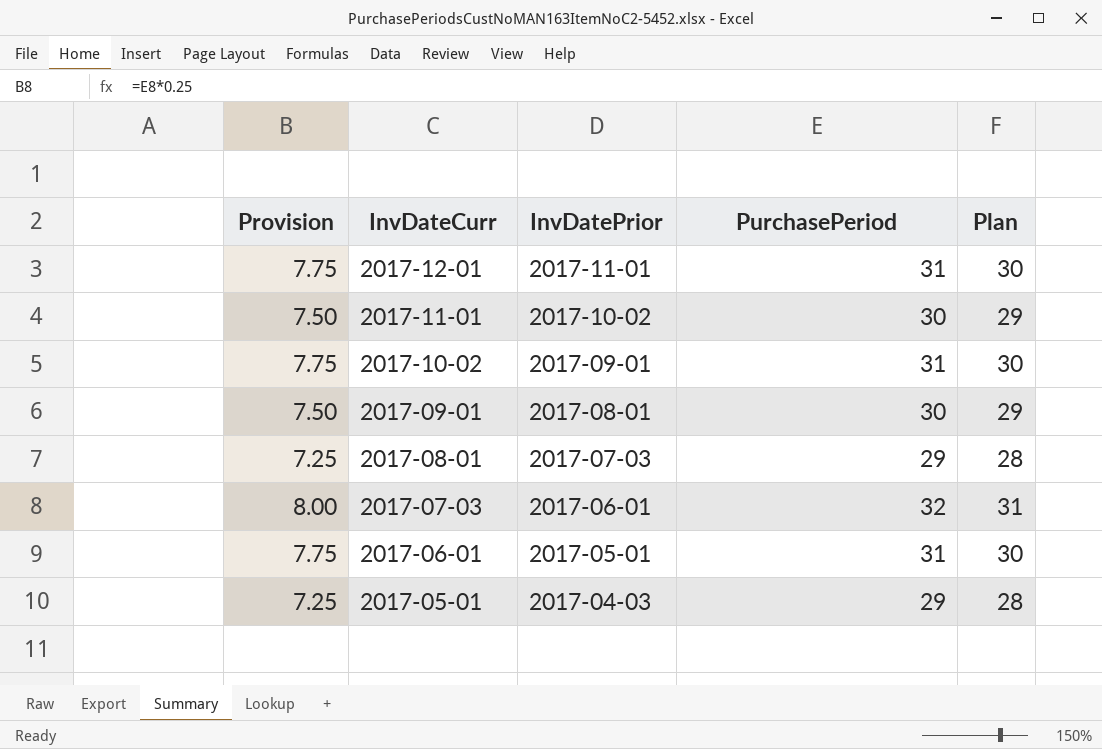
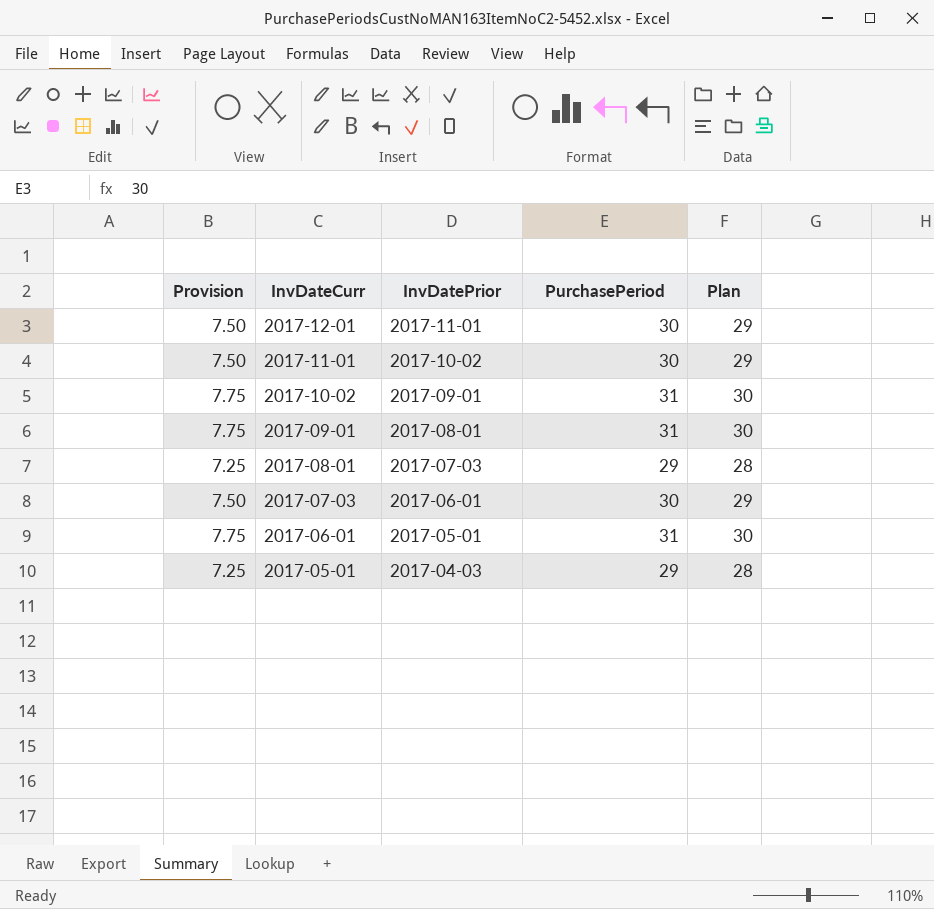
2017-12-01 | Provision: 7.75 -> 7.50
2017-12-01 | PurchasePeriod: 31 -> 30
2017-12-01 | Plan: 30 -> 29
2017-09-01 | Provision: 7.50 -> 7.75
2017-09-01 | PurchasePeriod: 30 -> 31
2017-09-01 | Plan: 29 -> 30
2017-07-03 | Provision: 8.00 -> 7.50
2017-07-03 | PurchasePeriod: 32 -> 30
2017-07-03 | Plan: 31 -> 29

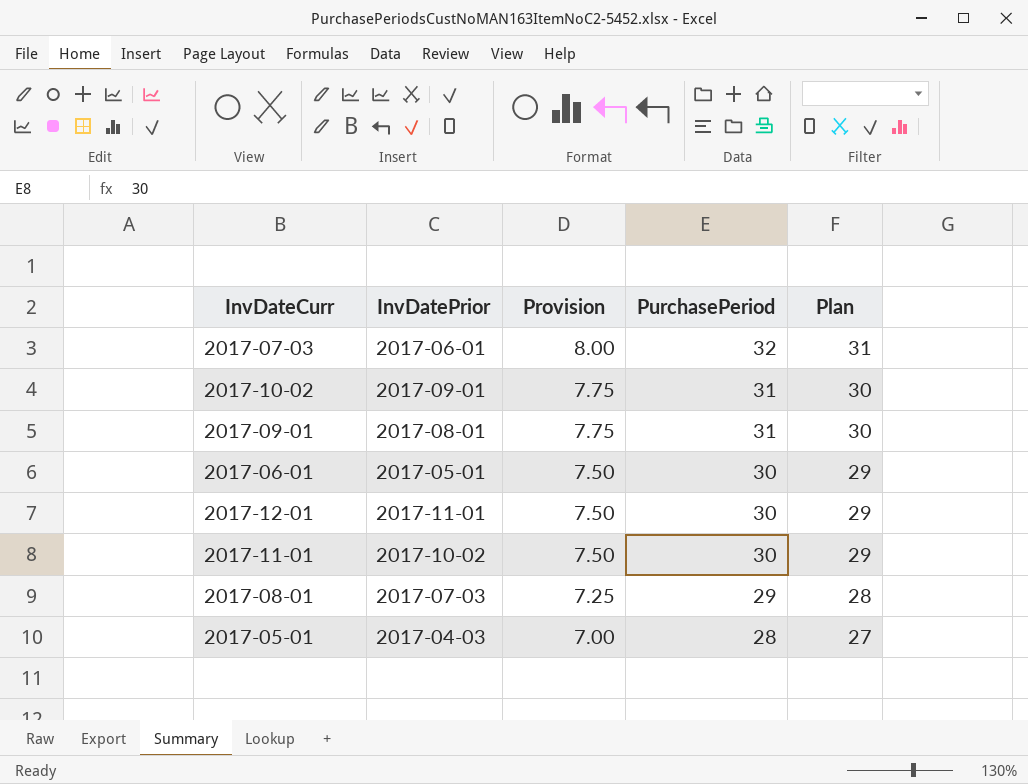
row order: InvDateCurr descending -> Provision descending
column Provision | position: 1 -> 3
2017-07-03 | Provision: 7.50 -> 8.00
2017-07-03 | PurchasePeriod: 30 -> 32
2017-07-03 | Plan: 29 -> 31
2017-06-01 | Provision: 7.75 -> 7.50
2017-06-01 | PurchasePeriod: 31 -> 30
2017-06-01 | Plan: 30 -> 29
2017-05-01 | Provision: 7.25 -> 7.00
2017-05-01 | PurchasePeriod: 29 -> 28
2017-05-01 | Plan: 28 -> 27

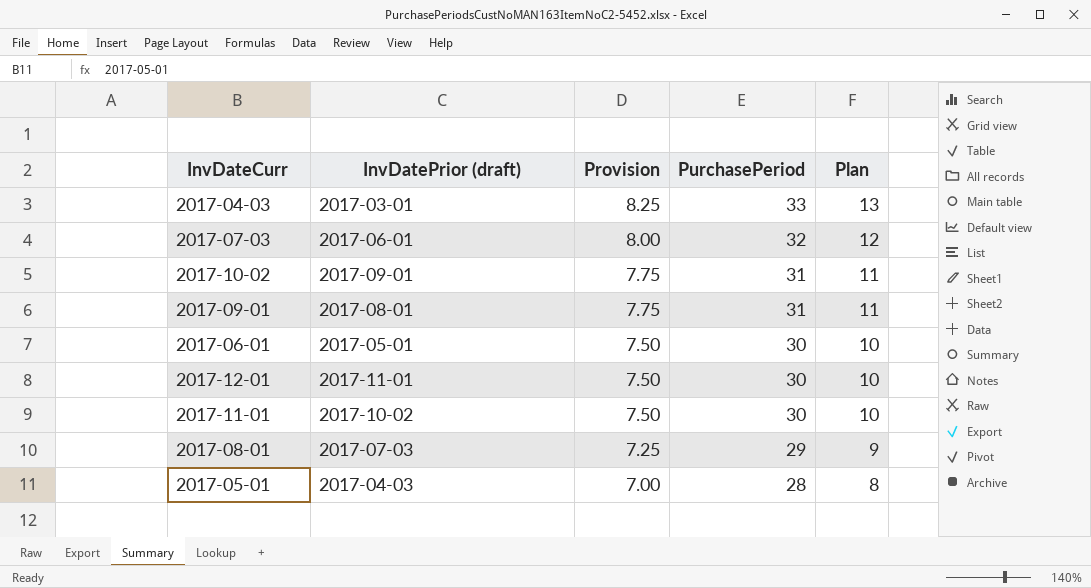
column name: InvDatePrior -> InvDatePrior (draft)
column Plan | formula: [PurchasePeriod] - 1 -> [PurchasePeriod] - 20
row 2017-04-03: none -> 2017-03-01 | 8.25 | 33 | 13

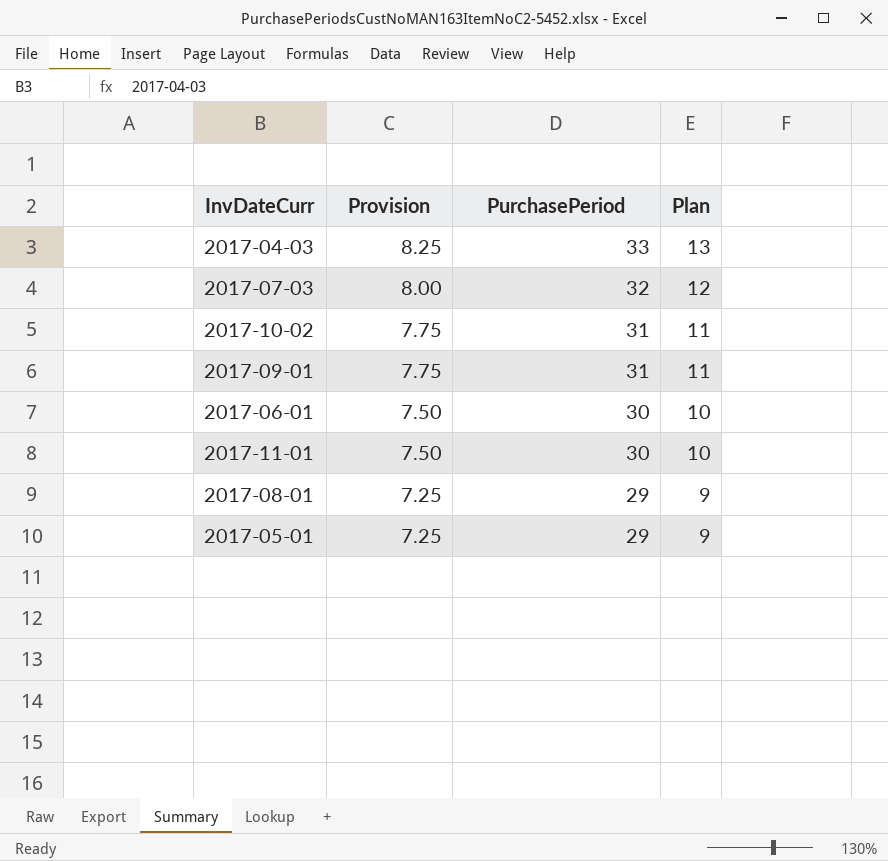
column InvDatePrior (draft) | position: 2 -> none
row 2017-12-01: 2017-11-01 | 7.50 | 30 | 10 -> none
2017-05-01 | Provision: 7.00 -> 7.25
2017-05-01 | PurchasePeriod: 28 -> 29
2017-05-01 | Plan: 8 -> 9

